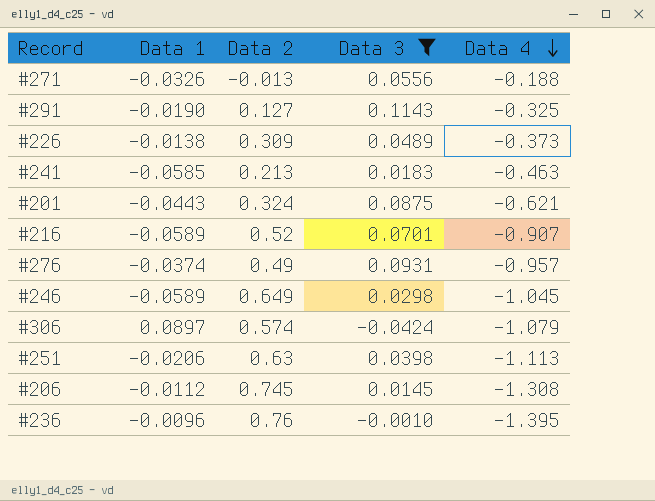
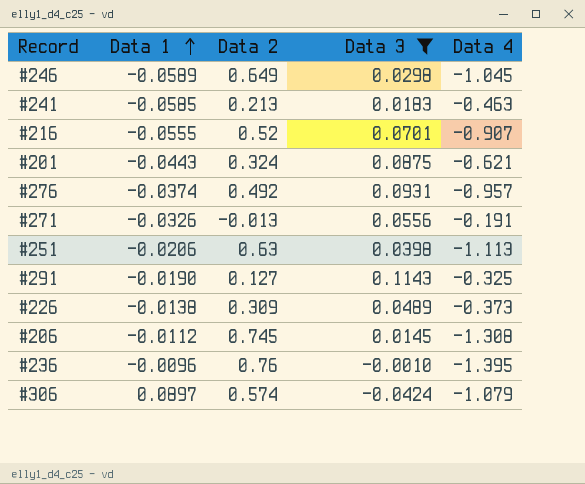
row order: Data 4 descending -> Data 1 ascending
#216 | Data 1: -0.0589 -> -0.0555
#276 | Data 2: 0.49 -> 0.492
#271 | Data 4: -0.188 -> -0.191

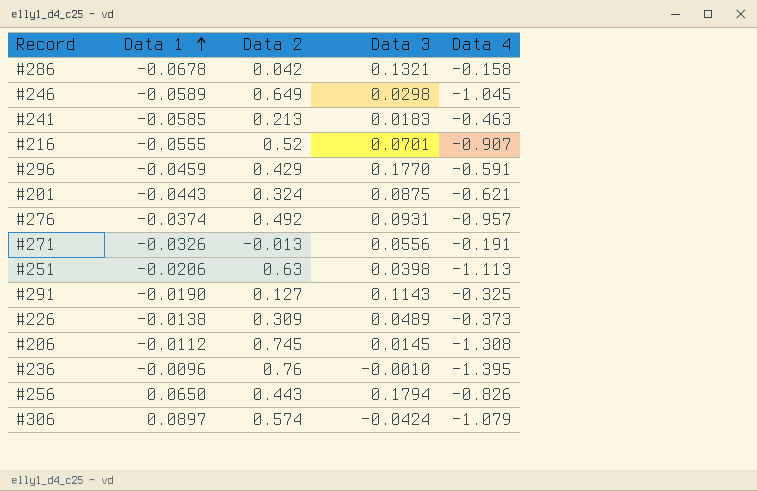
filter: Data 3 <= 0.1143 -> none

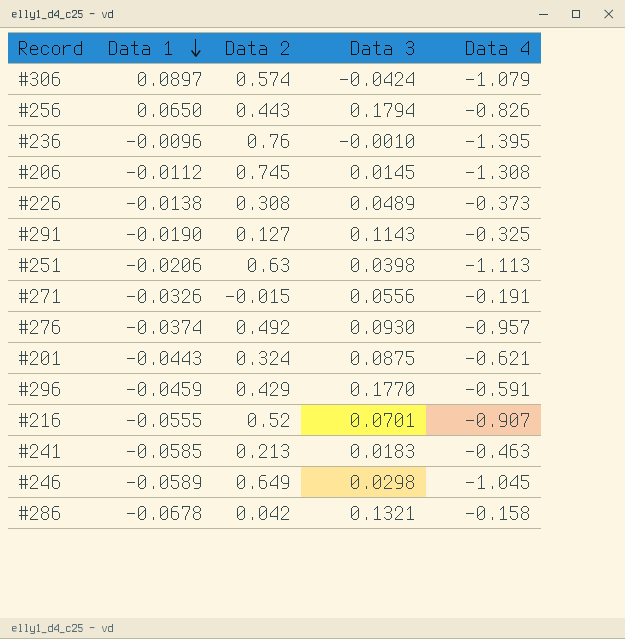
row order: Data 1 ascending -> Data 1 descending
#226 | Data 2: 0.309 -> 0.308
#271 | Data 2: -0.013 -> -0.015
#276 | Data 3: 0.0931 -> 0.0930

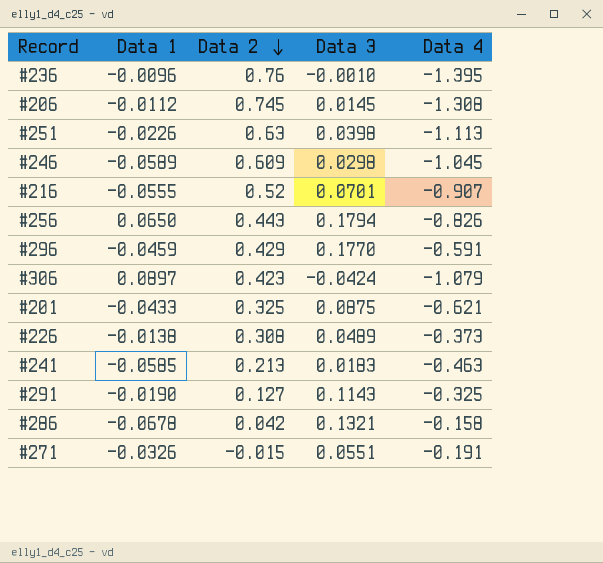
row order: Data 1 descending -> Data 2 descending
row #276: -0.0374 | 0.492 | 0.0930 | -0.957 -> none
#251 | Data 1: -0.0206 -> -0.0226
#246 | Data 2: 0.649 -> 0.609
#306 | Data 2: 0.574 -> 0.423
#201 | Data 1: -0.0443 -> -0.0433
#201 | Data 2: 0.324 -> 0.325
#271 | Data 3: 0.0556 -> 0.0551

